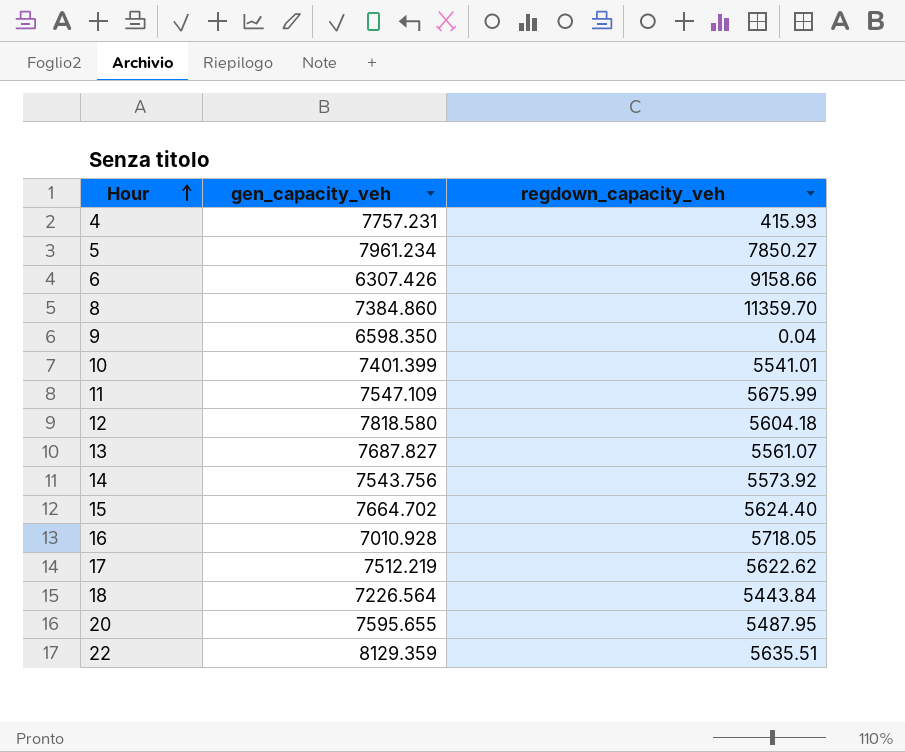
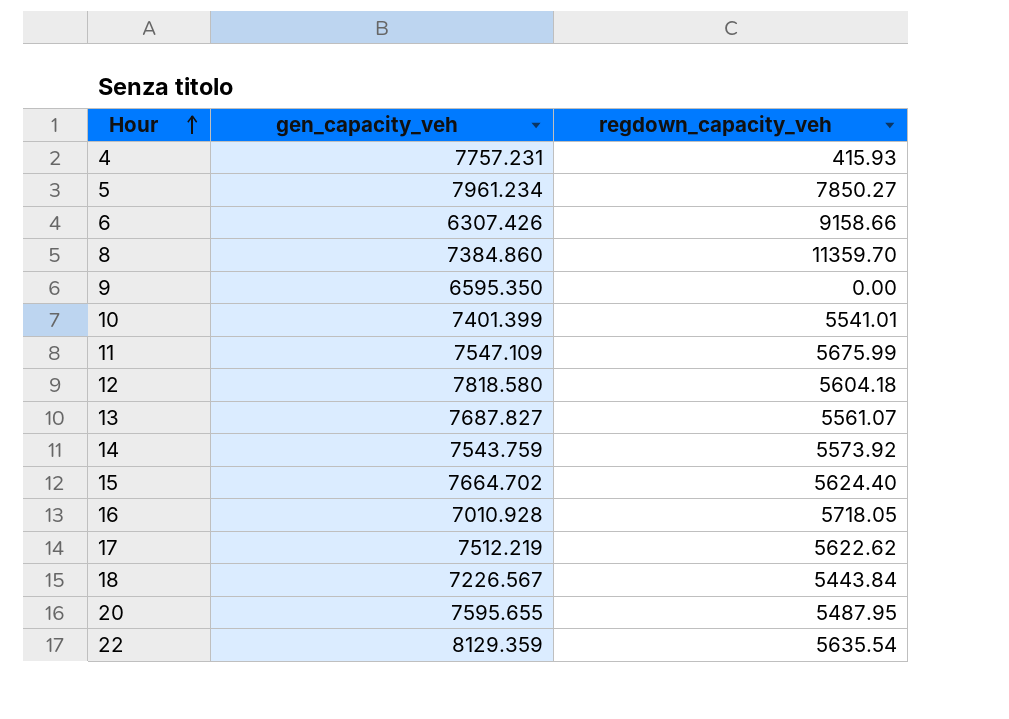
9 | gen_capacity_veh: 6598.350 -> 6595.350
9 | regdown_capacity_veh: 0.04 -> 0.00
14 | gen_capacity_veh: 7543.756 -> 7543.759
18 | gen_capacity_veh: 7226.564 -> 7226.567
22 | regdown_capacity_veh: 5635.51 -> 5635.54

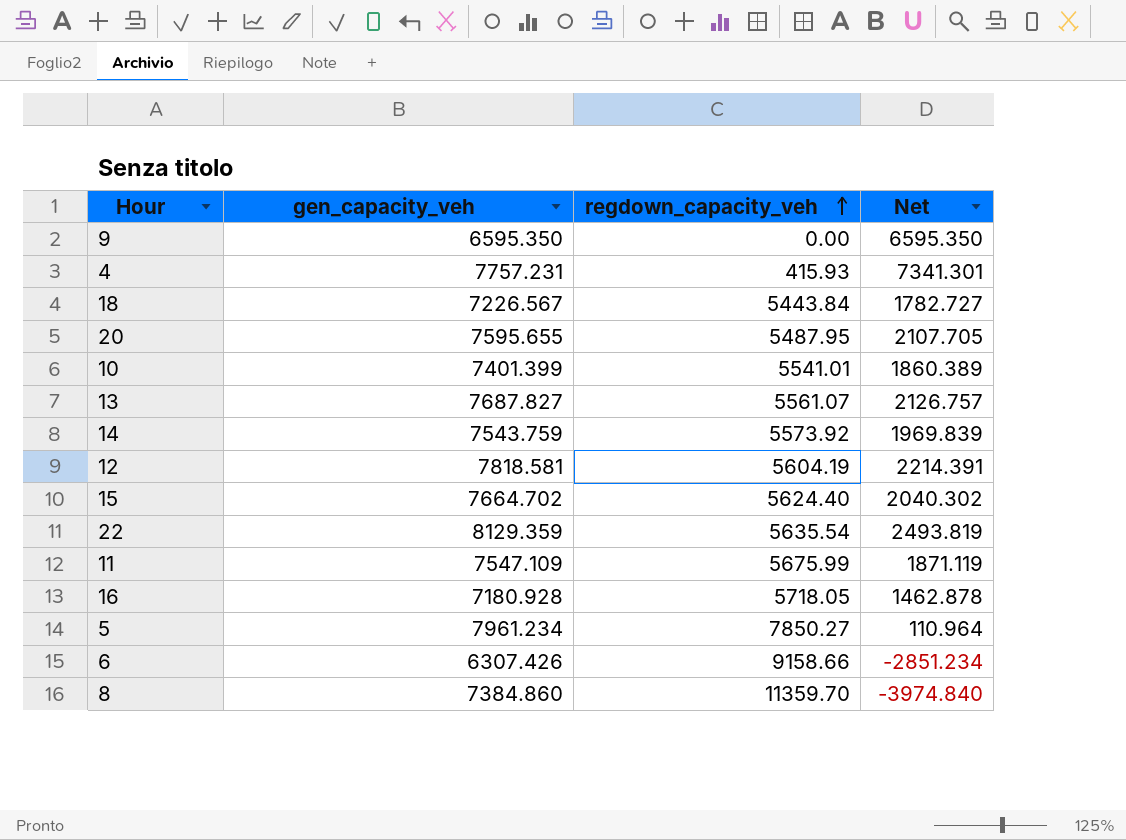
row order: Hour ascending -> regdown_capacity_veh ascending
column Net | formula: none -> [gen_capacity_veh] - [regdown_capacity_veh]
row 17: 7512.219 | 5622.62 -> none
12 | gen_capacity_veh: 7818.580 -> 7818.581
12 | regdown_capacity_veh: 5604.18 -> 5604.19
16 | gen_capacity_veh: 7010.928 -> 7180.928

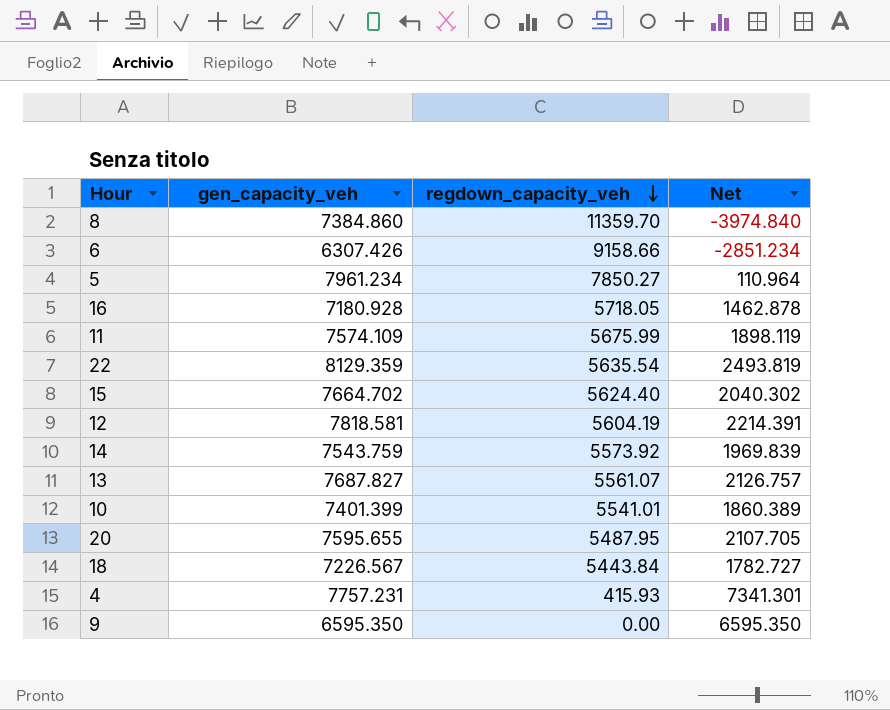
row order: regdown_capacity_veh ascending -> regdown_capacity_veh descending
11 | gen_capacity_veh: 7547.109 -> 7574.109
11 | Net: 1871.119 -> 1898.119

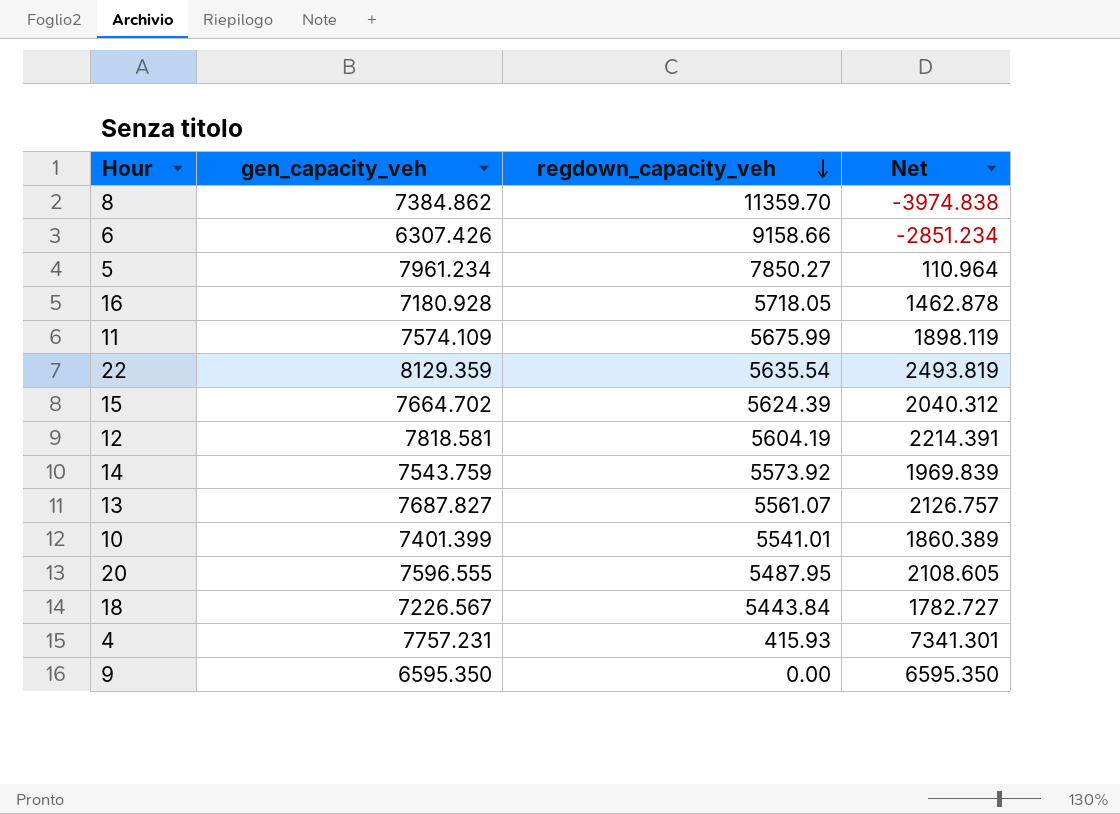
8 | gen_capacity_veh: 7384.860 -> 7384.862
8 | Net: -3974.840 -> -3974.838
15 | regdown_capacity_veh: 5624.40 -> 5624.39
15 | Net: 2040.302 -> 2040.312
20 | gen_capacity_veh: 7595.655 -> 7596.555
20 | Net: 2107.705 -> 2108.605

